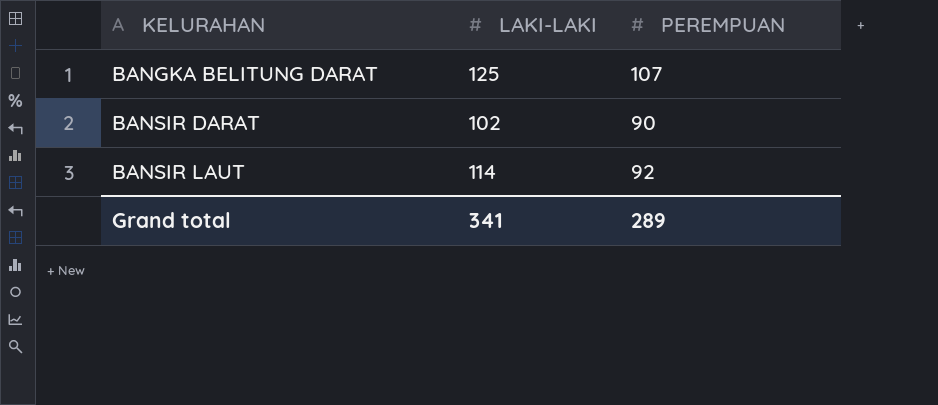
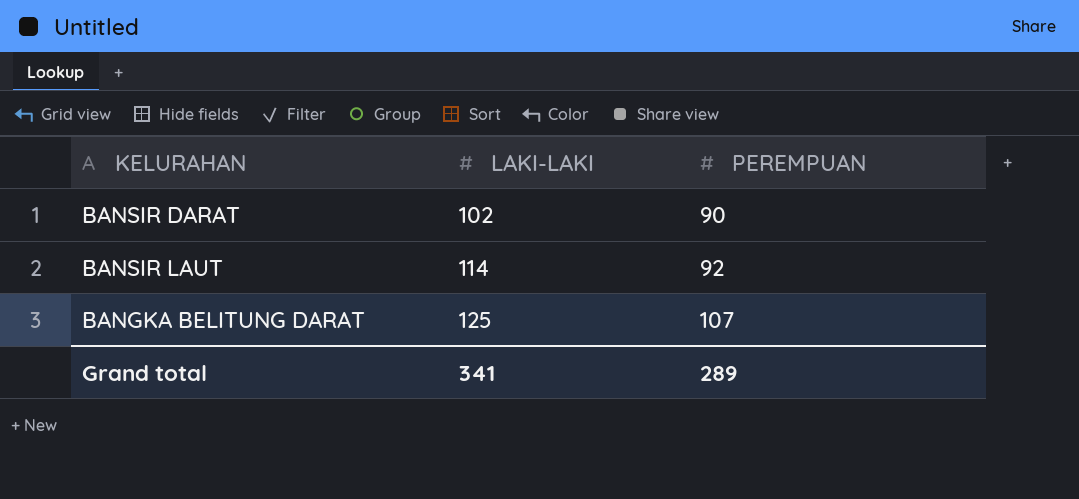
row order: KELURAHAN ascending -> LAKI-LAKI ascending

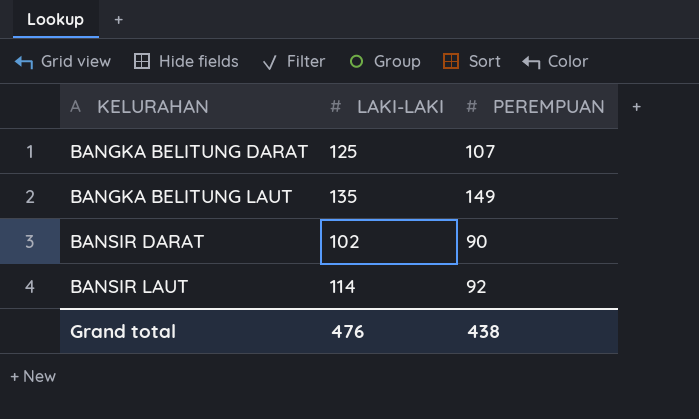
row order: LAKI-LAKI ascending -> KELURAHAN ascending
row BANGKA BELITUNG LAUT: none -> 135 | 149
Grand total | LAKI-LAKI: 341 -> 476
Grand total | PEREMPUAN: 289 -> 438

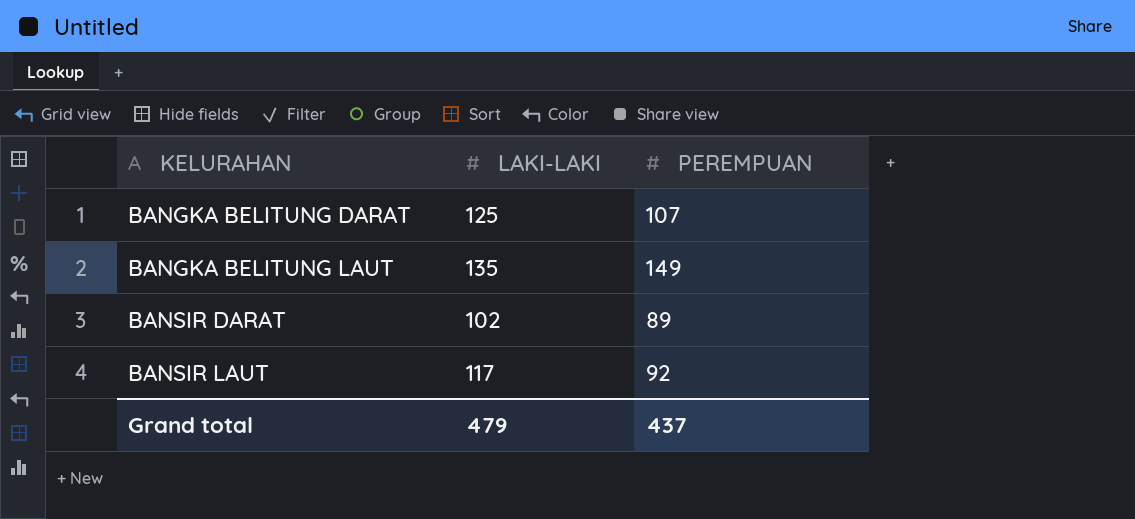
BANSIR DARAT | PEREMPUAN: 90 -> 89
BANSIR LAUT | LAKI-LAKI: 114 -> 117
Grand total | LAKI-LAKI: 476 -> 479
Grand total | PEREMPUAN: 438 -> 437

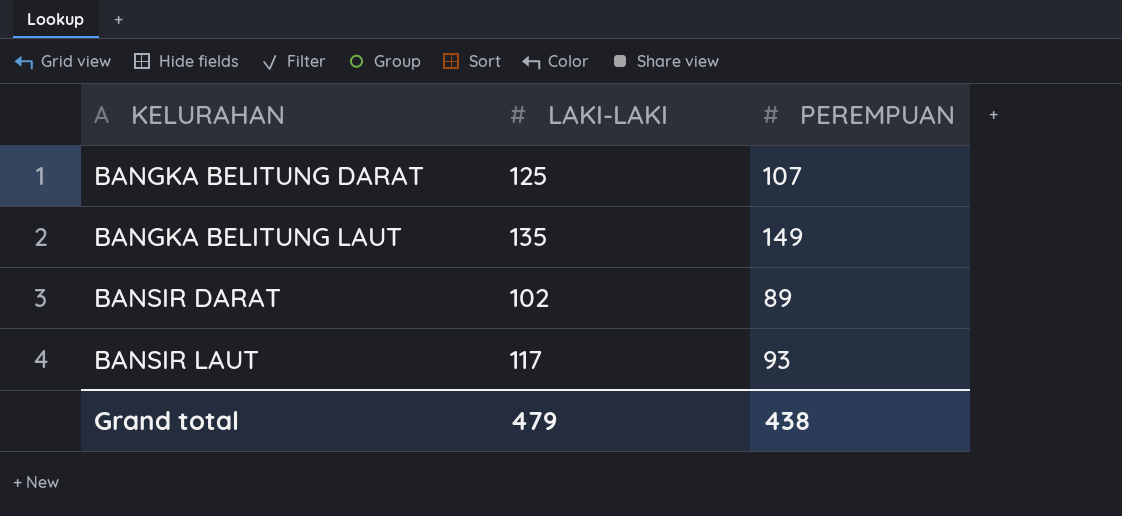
BANSIR LAUT | PEREMPUAN: 92 -> 93
Grand total | PEREMPUAN: 437 -> 438

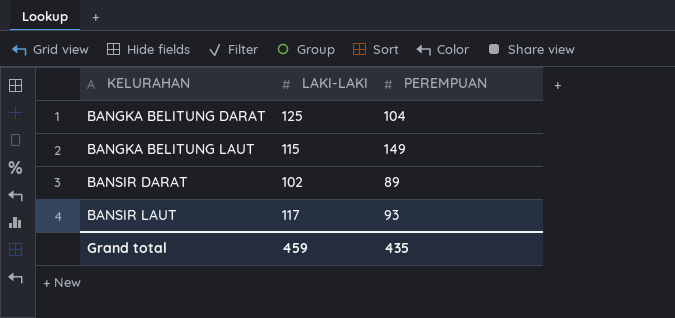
BANGKA BELITUNG DARAT | PEREMPUAN: 107 -> 104
BANGKA BELITUNG LAUT | LAKI-LAKI: 135 -> 115
Grand total | LAKI-LAKI: 479 -> 459
Grand total | PEREMPUAN: 438 -> 435

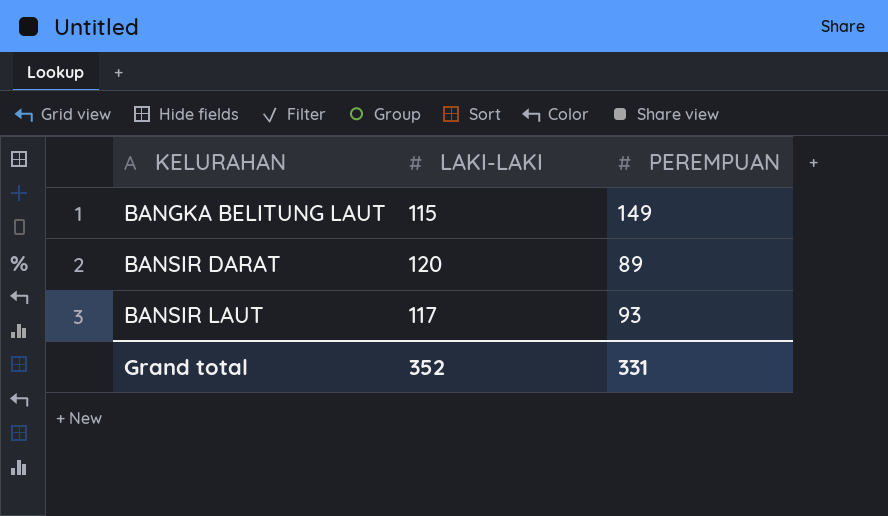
row BANGKA BELITUNG DARAT: 125 | 104 -> none
BANSIR DARAT | LAKI-LAKI: 102 -> 120
Grand total | LAKI-LAKI: 459 -> 352
Grand total | PEREMPUAN: 435 -> 331

